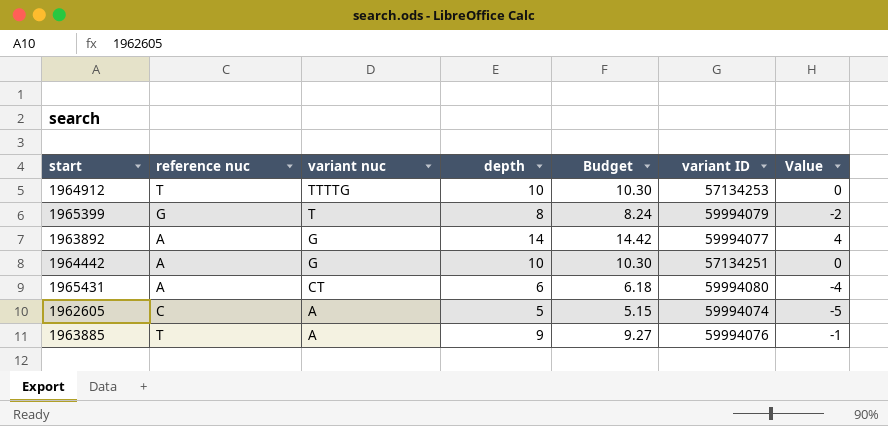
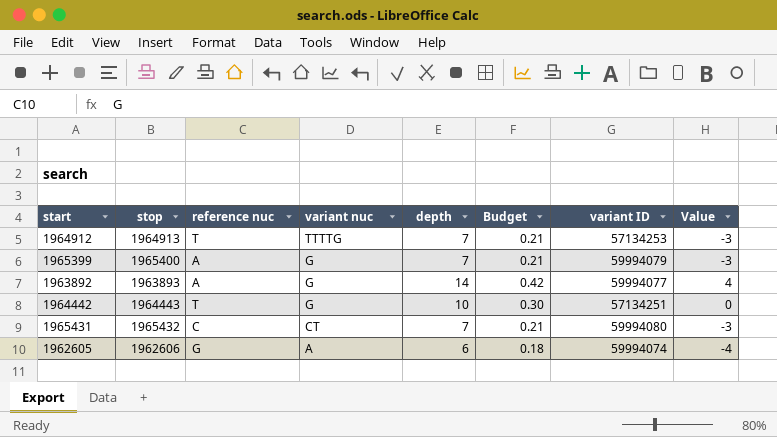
column stop | position: none -> 2
column Budget | formula: [depth] * 1.03 -> [depth] * 0.03
row 1963885: T | A | 9 | 9.27 | 59994076 | -1 -> none
1964912 | depth: 10 -> 7
1964912 | Value: 0 -> -3
1965399 | reference nuc: G -> A
1965399 | variant nuc: T -> G
1965399 | depth: 8 -> 7
1965399 | Value: -2 -> -3
1964442 | reference nuc: A -> T
1965431 | reference nuc: A -> C
1965431 | depth: 6 -> 7
1965431 | Value: -4 -> -3
1962605 | reference nuc: C -> G
1962605 | depth: 5 -> 6
1962605 | Value: -5 -> -4

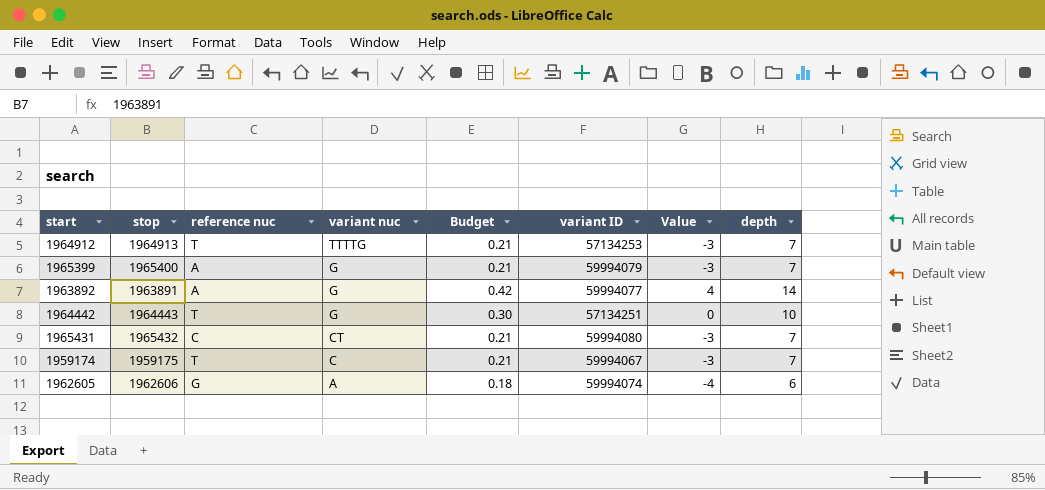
column depth | position: 5 -> 8
1963892 | stop: 1963893 -> 1963891
row 1959174: none -> 1959175 | T | C | 0.21 | 59994067 | -3 | 7

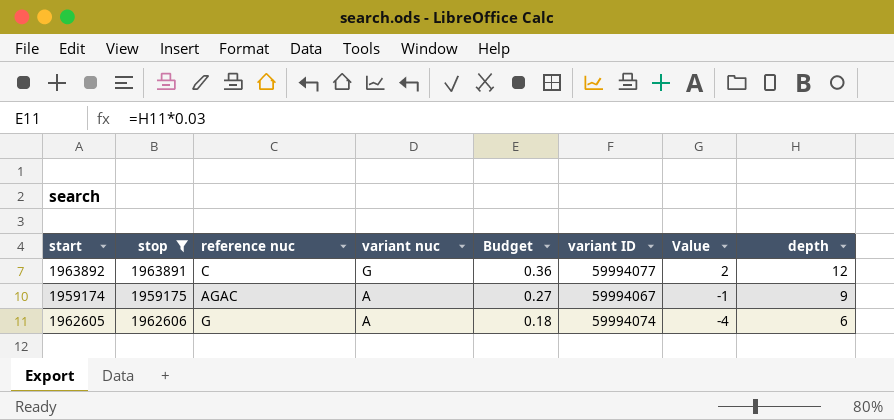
filter: none -> stop <= 1963891
1963892 | reference nuc: A -> C
1963892 | Budget: 0.42 -> 0.36
1963892 | Value: 4 -> 2
1963892 | depth: 14 -> 12
1959174 | reference nuc: T -> AGAC
1959174 | variant nuc: C -> A
1959174 | Budget: 0.21 -> 0.27
1959174 | Value: -3 -> -1
1959174 | depth: 7 -> 9

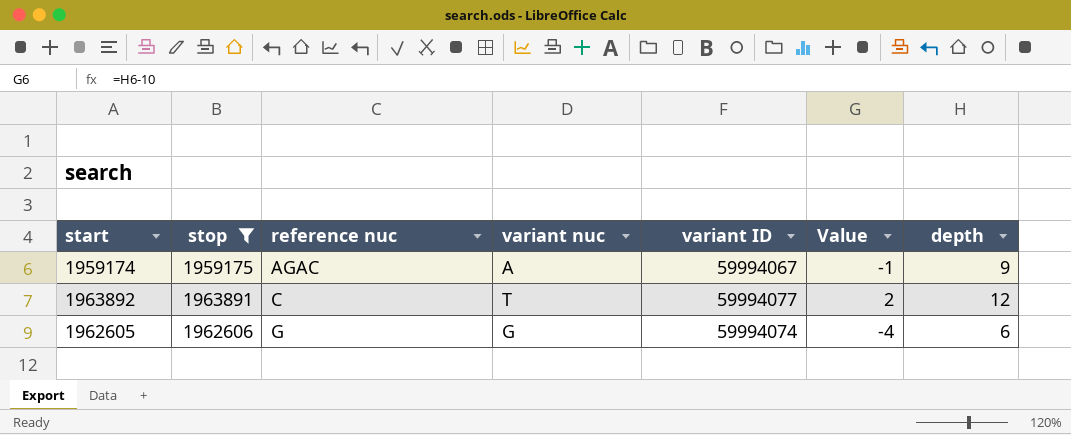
row order: variant nuc descending -> reference nuc ascending
column Budget | formula: [depth] * 0.03 -> none
1963892 | variant nuc: G -> T
1962605 | variant nuc: A -> G

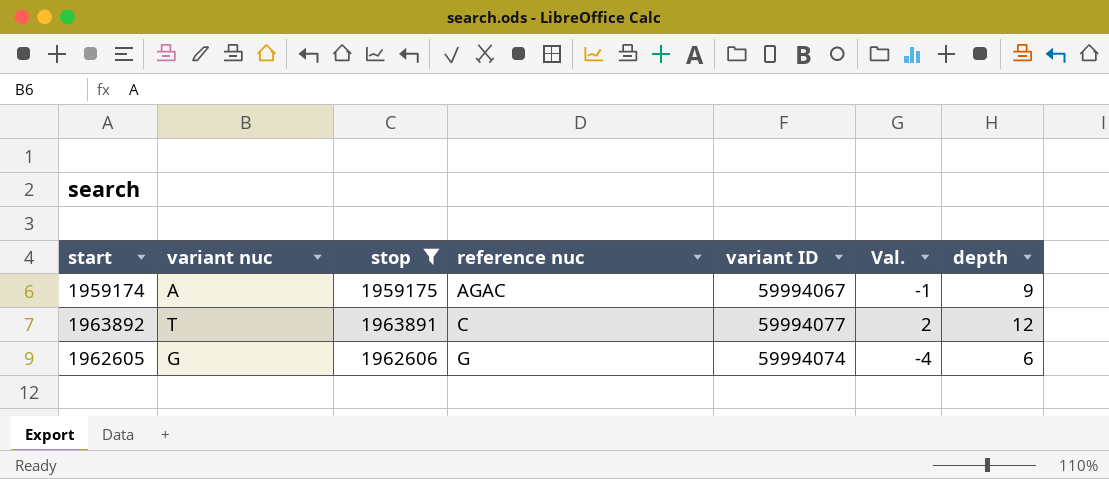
column variant nuc | position: 4 -> 2
column name: Value -> Val.

